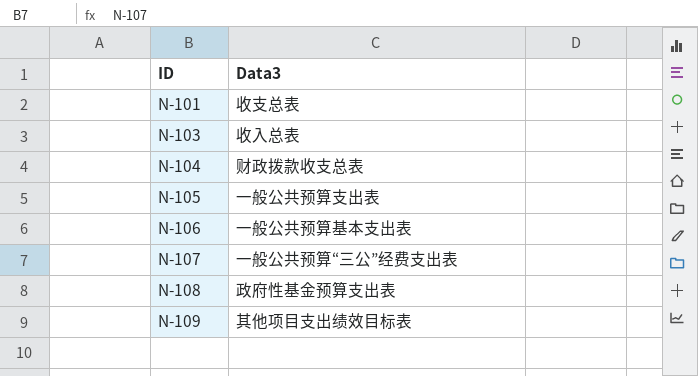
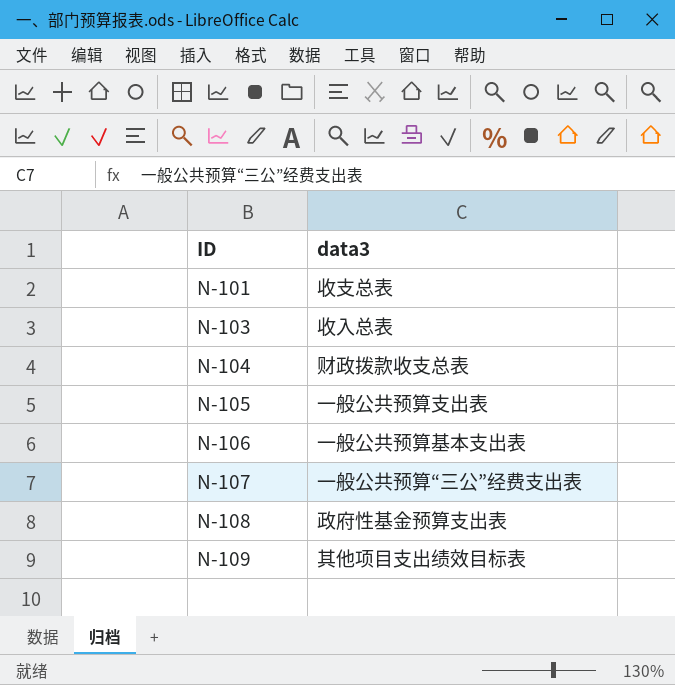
column name: Data3 -> data3

